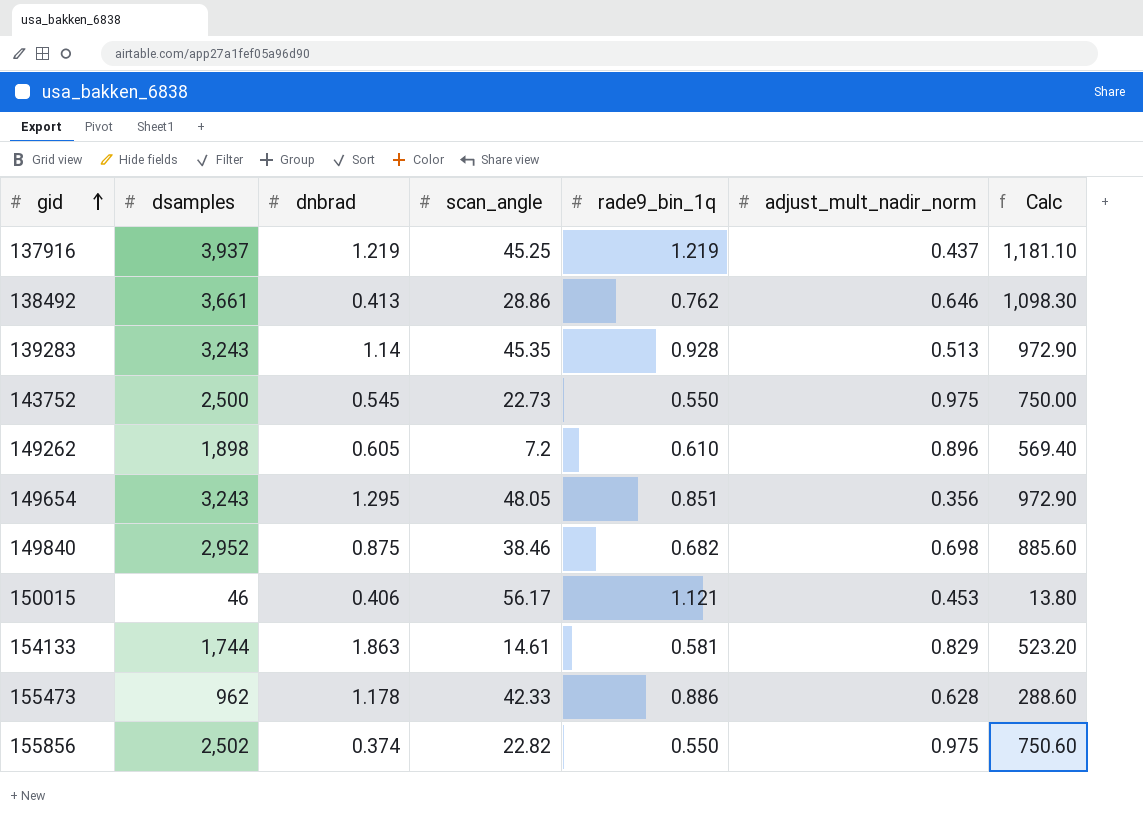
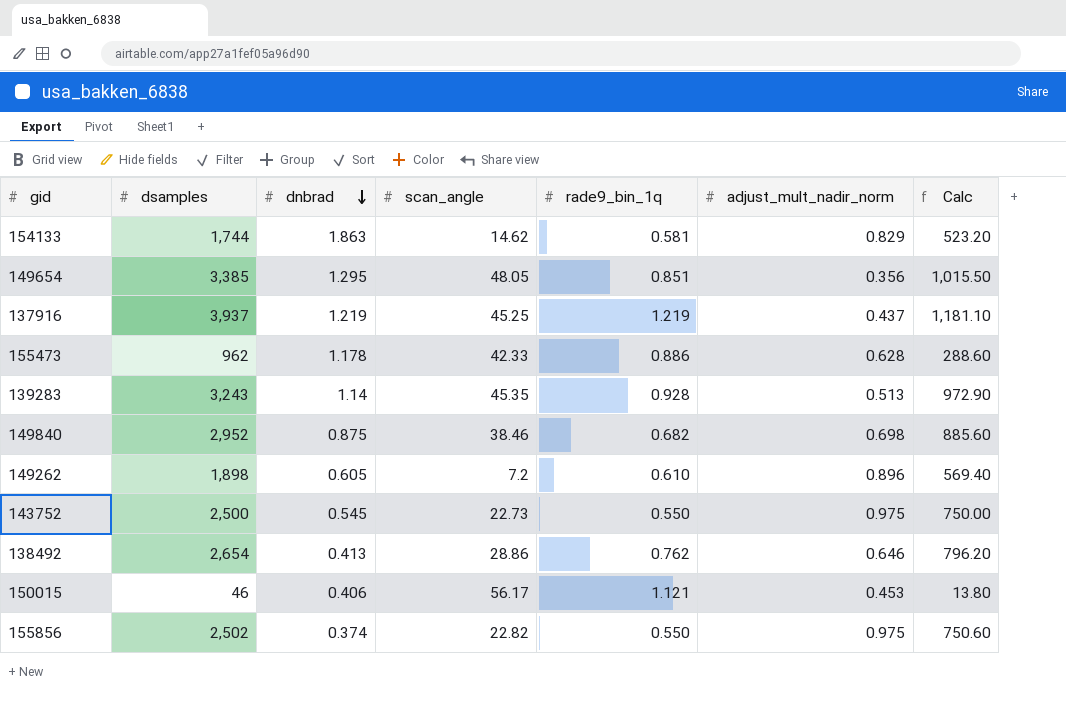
row order: gid ascending -> dnbrad descending
154133 | scan_angle: 14.61 -> 14.62
149654 | dsamples: 3,243 -> 3,385
149654 | Calc: 972.90 -> 1,015.50
138492 | dsamples: 3,661 -> 2,654
138492 | Calc: 1,098.30 -> 796.20

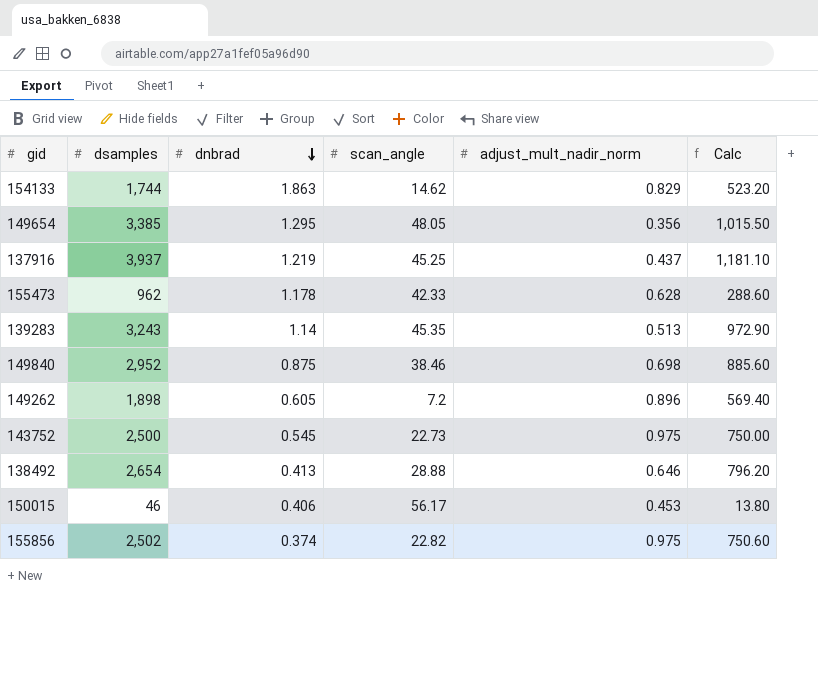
column rade9_bin_1q | position: 5 -> none
138492 | scan_angle: 28.86 -> 28.88

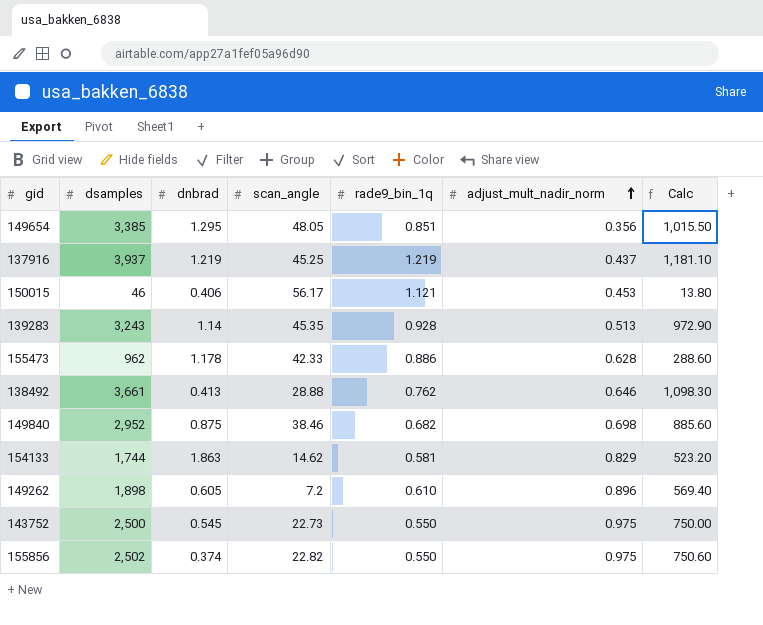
row order: dnbrad descending -> adjust_mult_nadir_norm ascending
column rade9_bin_1q | position: none -> 5
138492 | dsamples: 2,654 -> 3,661
138492 | Calc: 796.20 -> 1,098.30

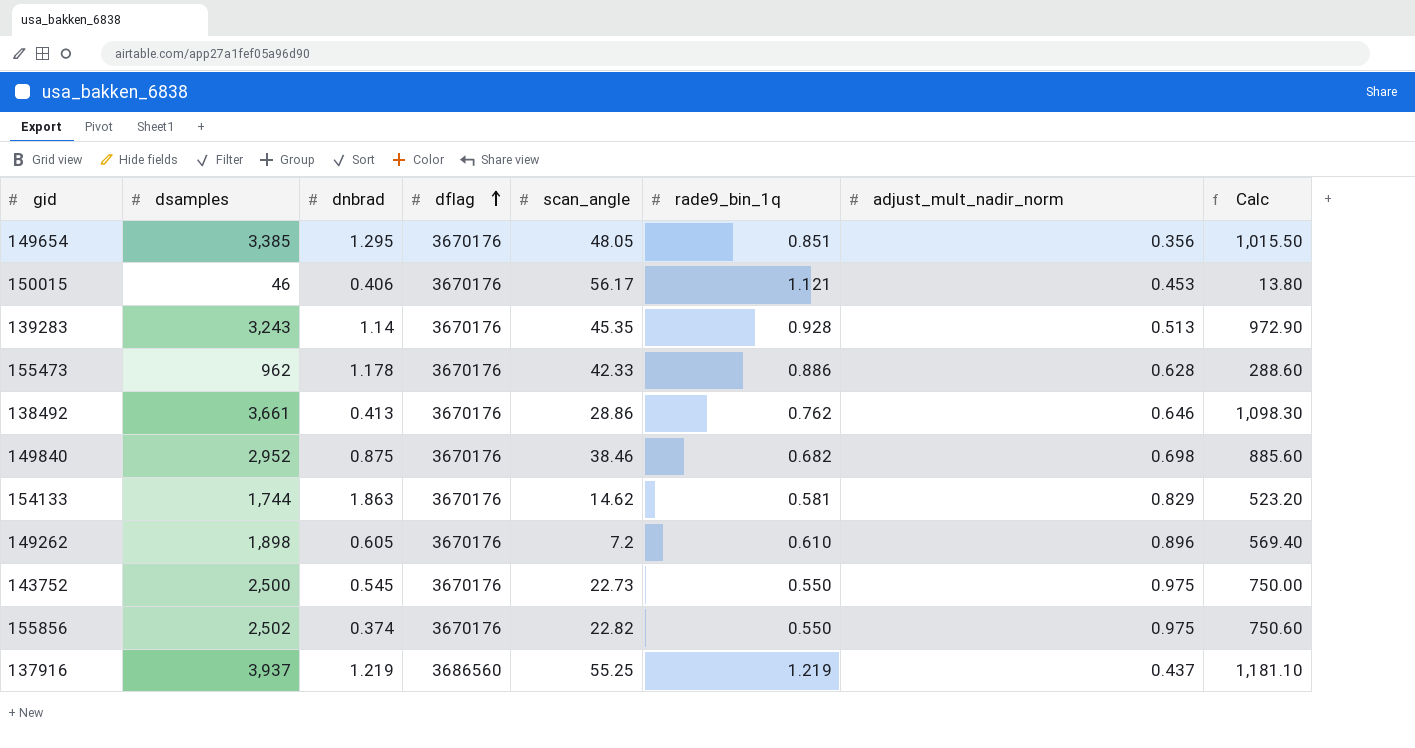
row order: adjust_mult_nadir_norm ascending -> dflag ascending
column dflag | position: none -> 4
138492 | scan_angle: 28.88 -> 28.86
137916 | scan_angle: 45.25 -> 55.25

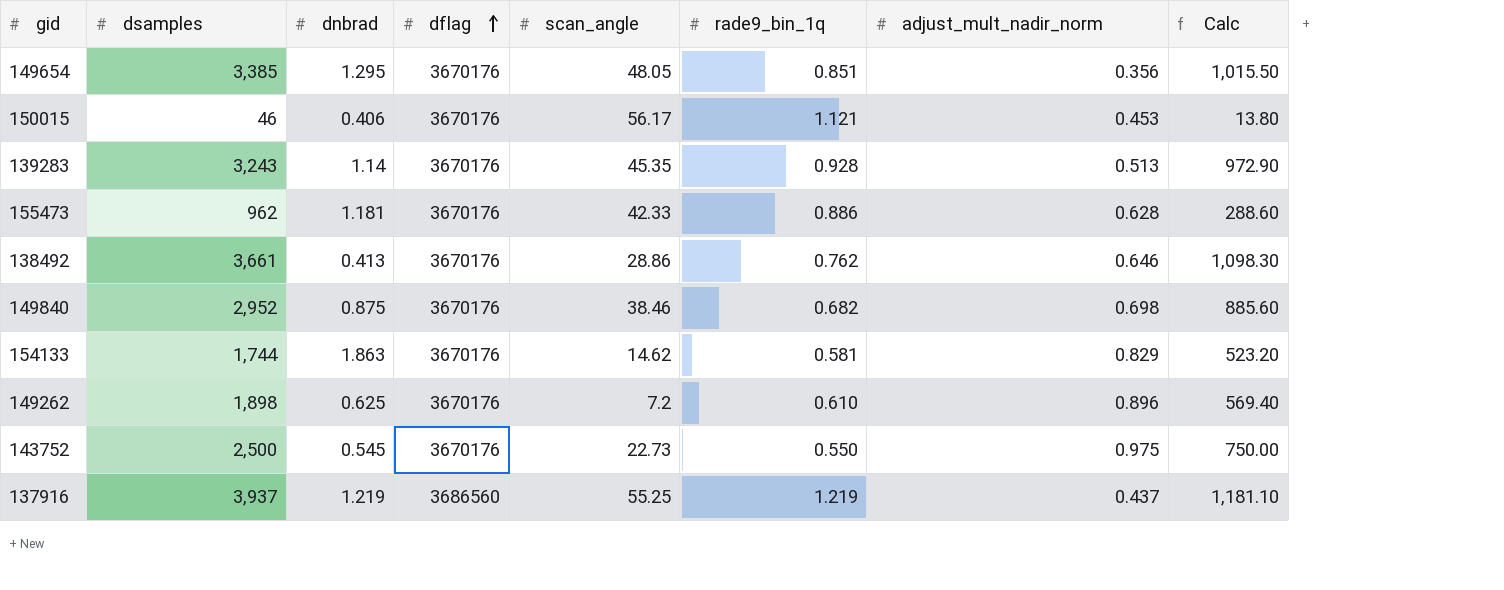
row 155856: 2,502 | 0.374 | 3670176 | 22.82 | 0.550 | 0.975 | 750.60 -> none
155473 | dnbrad: 1.178 -> 1.181
149262 | dnbrad: 0.605 -> 0.625

